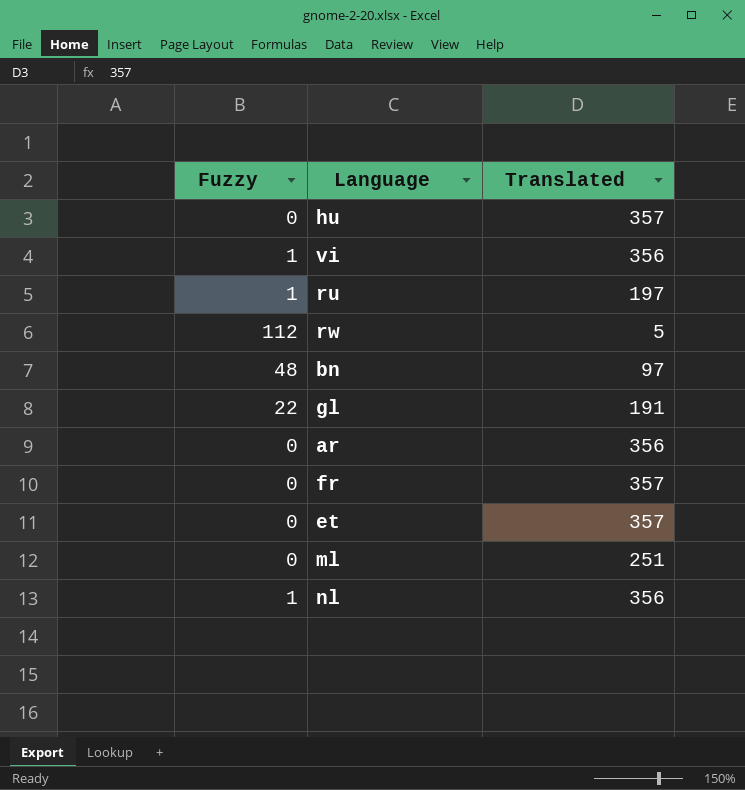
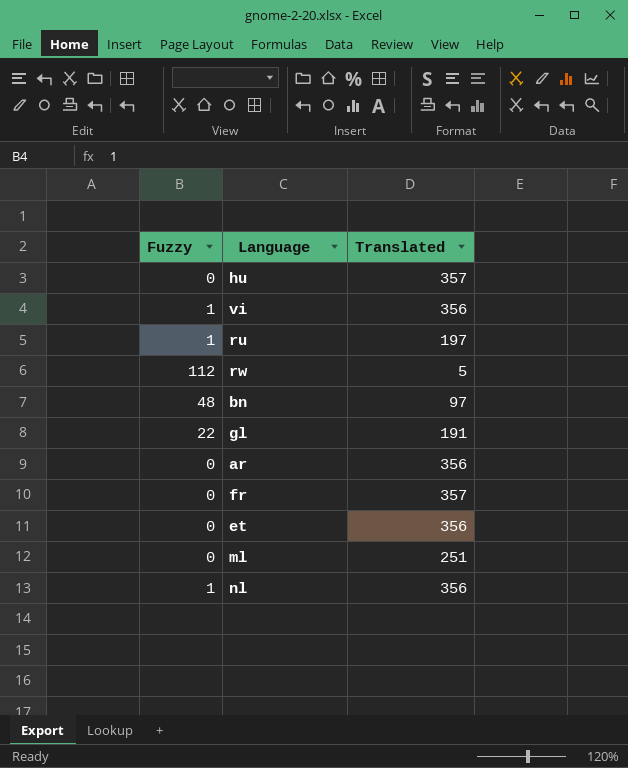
et | Translated: 357 -> 356

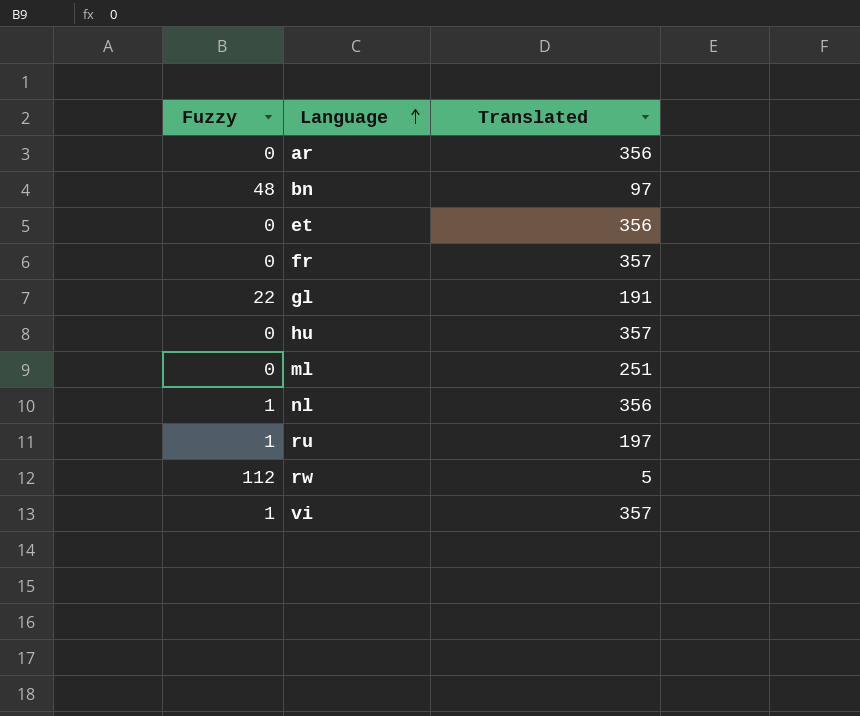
row order: none -> Language ascending
vi | Translated: 356 -> 357

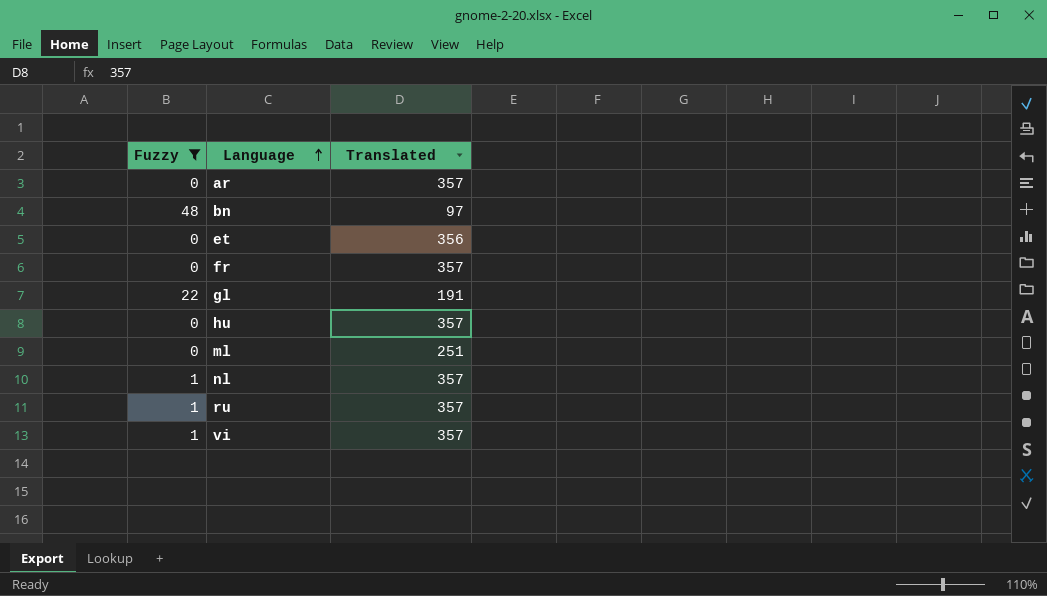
filter: none -> Fuzzy != 112
ar | Translated: 356 -> 357
nl | Translated: 356 -> 357
ru | Translated: 197 -> 357

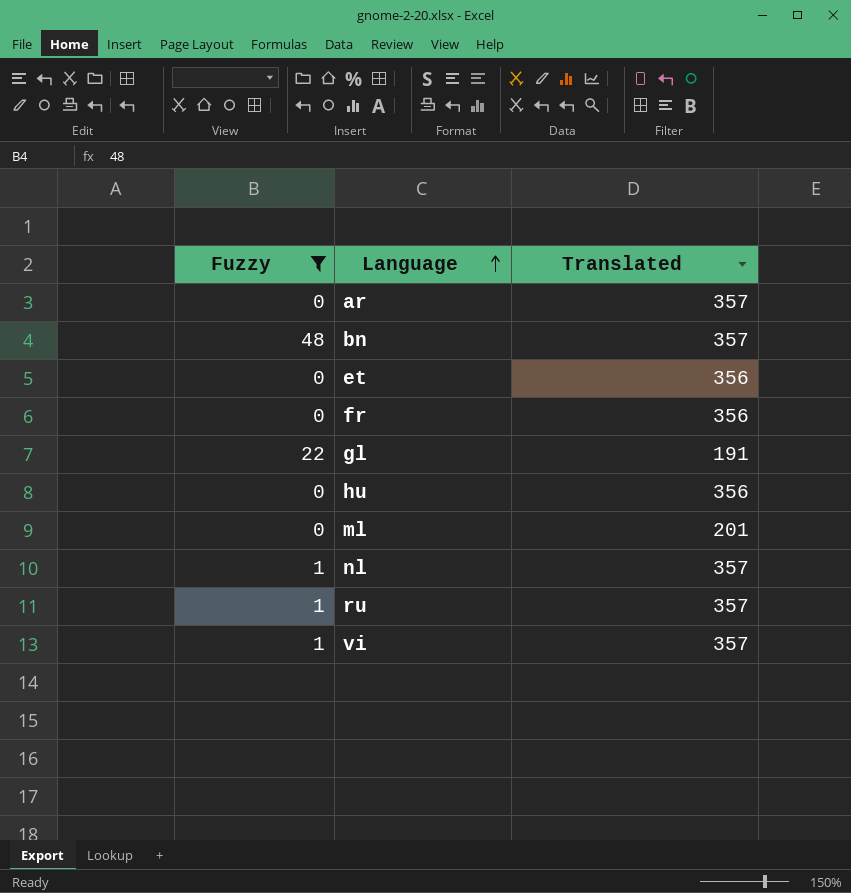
bn | Translated: 97 -> 357
fr | Translated: 357 -> 356
hu | Translated: 357 -> 356
ml | Translated: 251 -> 201

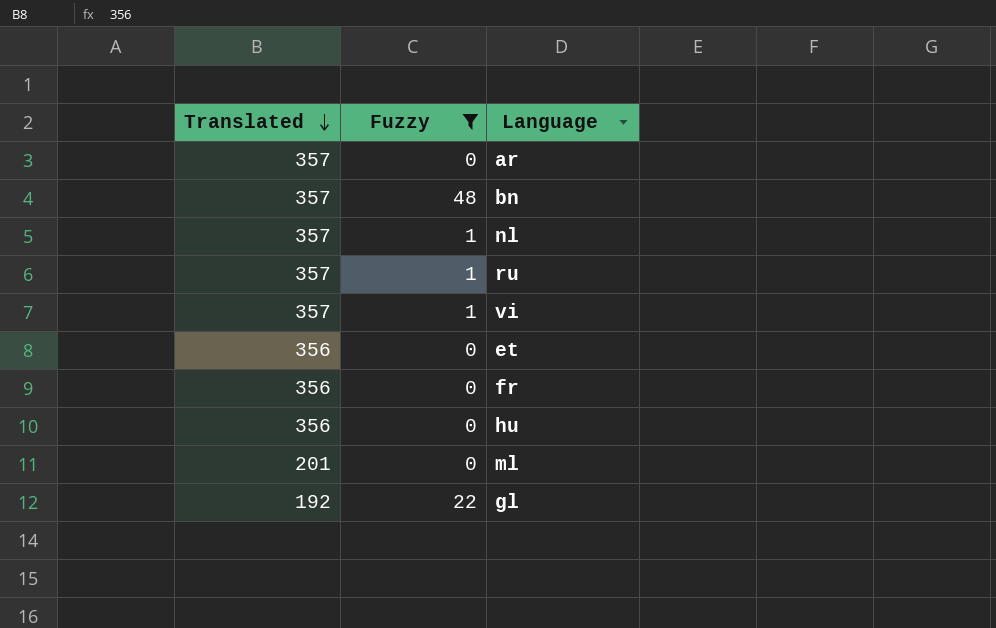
row order: Language ascending -> Translated descending
column Translated | position: 3 -> 1
gl | Translated: 191 -> 192

